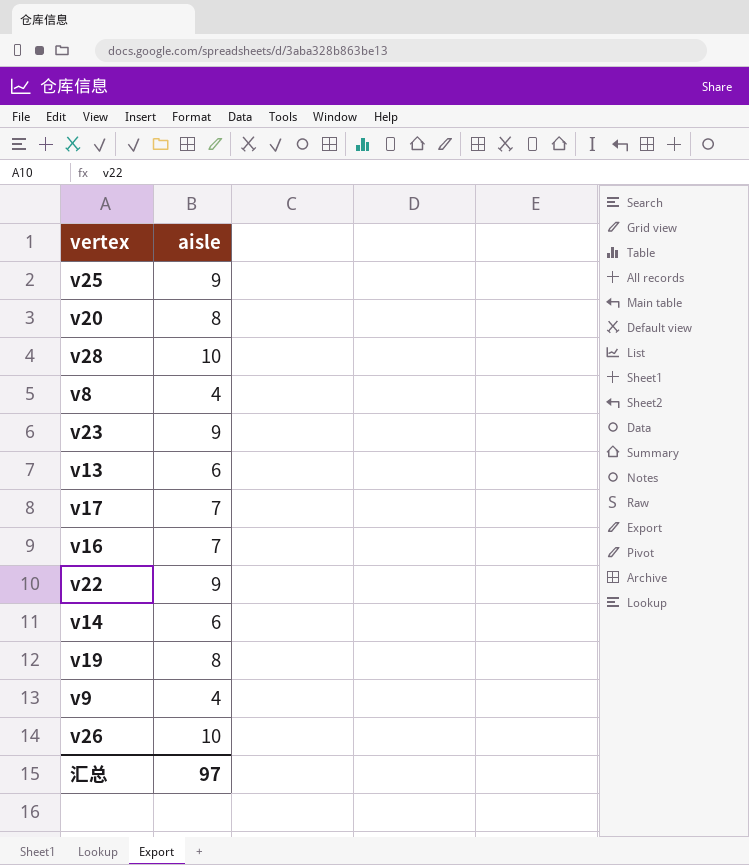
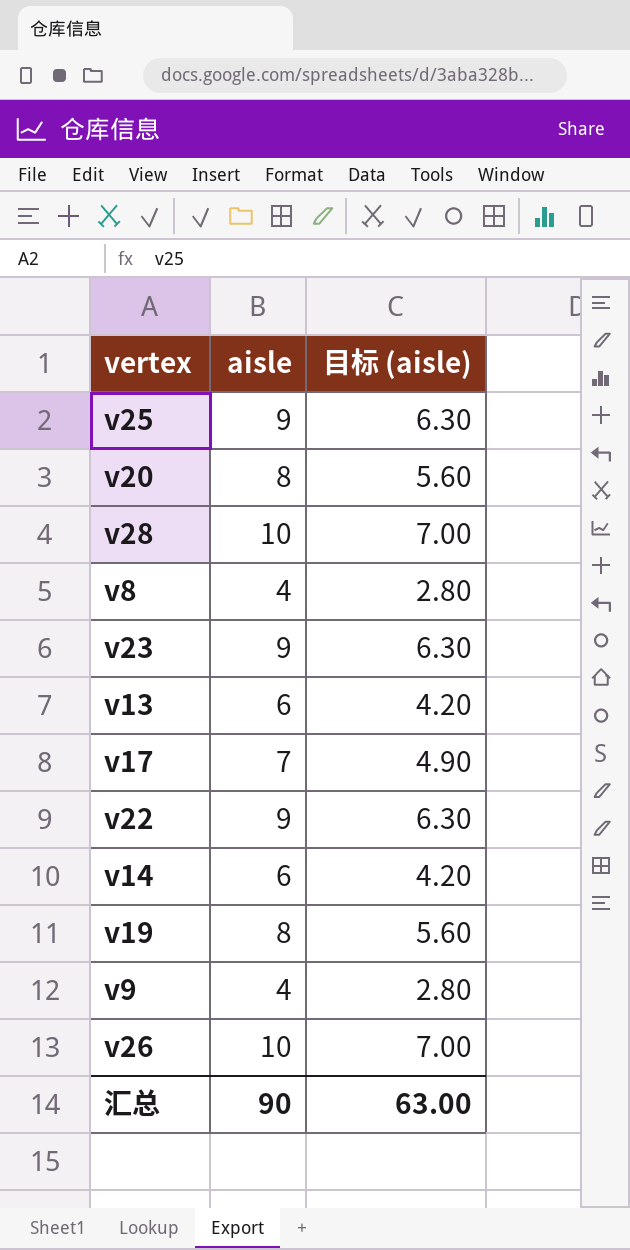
column 目标 (aisle) | formula: none -> [aisle] * 0.7
row v16: 7 -> none
汇总 | aisle: 97 -> 90

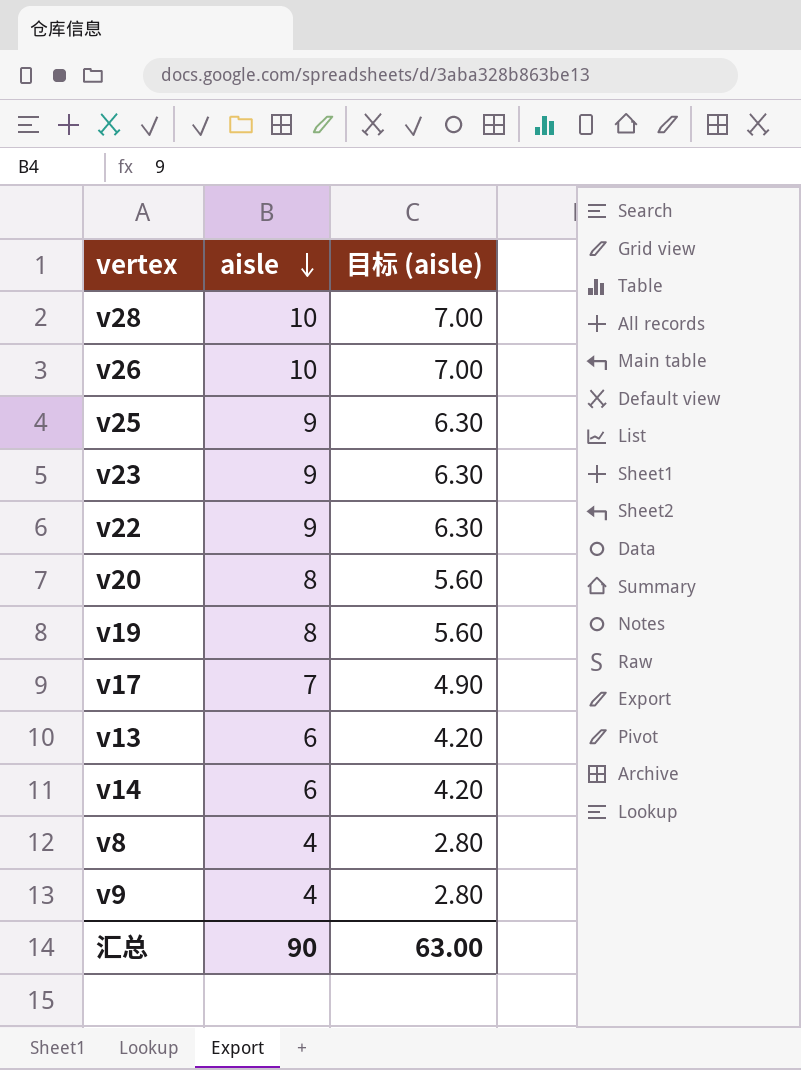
row order: none -> aisle descending

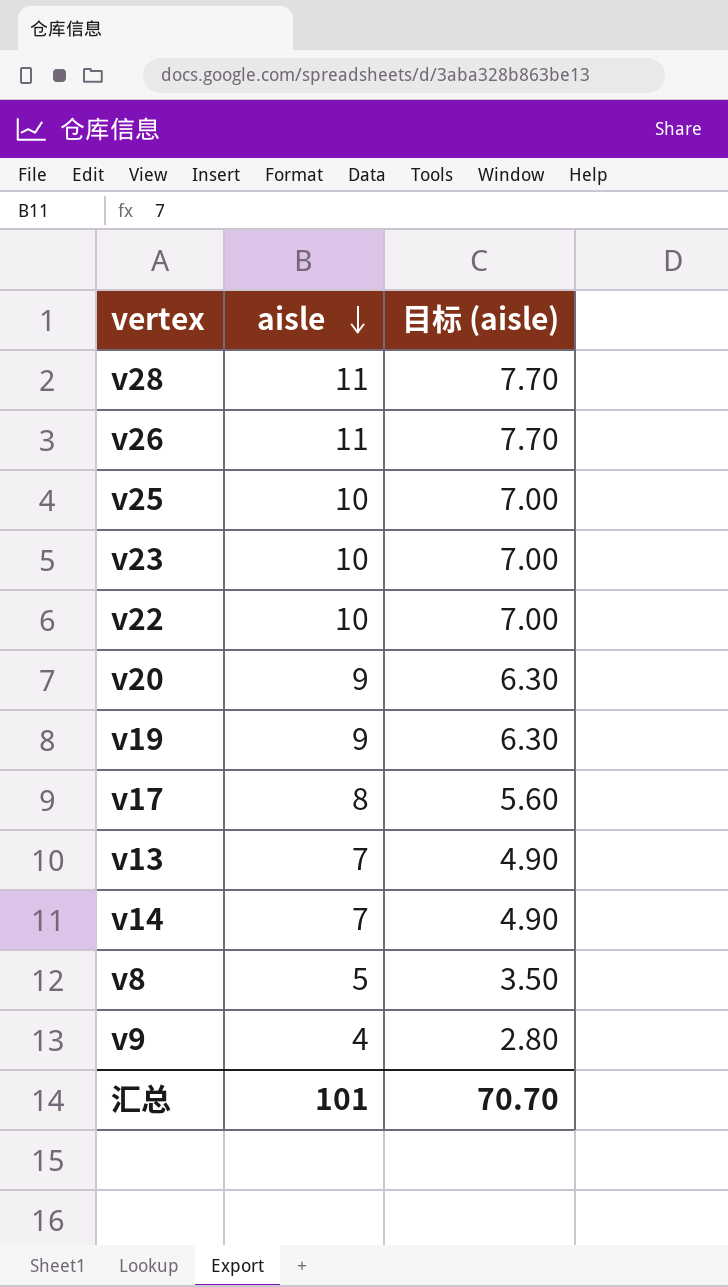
v28 | aisle: 10 -> 11
v28 | 目标 (aisle): 7.00 -> 7.70
v26 | aisle: 10 -> 11
v26 | 目标 (aisle): 7.00 -> 7.70
v25 | aisle: 9 -> 10
v25 | 目标 (aisle): 6.30 -> 7.00
v23 | aisle: 9 -> 10
v23 | 目标 (aisle): 6.30 -> 7.00
v22 | aisle: 9 -> 10
v22 | 目标 (aisle): 6.30 -> 7.00
v20 | aisle: 8 -> 9
v20 | 目标 (aisle): 5.60 -> 6.30
v19 | aisle: 8 -> 9
v19 | 目标 (aisle): 5.60 -> 6.30
v17 | aisle: 7 -> 8
v17 | 目标 (aisle): 4.90 -> 5.60
v13 | aisle: 6 -> 7
v13 | 目标 (aisle): 4.20 -> 4.90
v14 | aisle: 6 -> 7
v14 | 目标 (aisle): 4.20 -> 4.90
v8 | aisle: 4 -> 5
v8 | 目标 (aisle): 2.80 -> 3.50
汇总 | aisle: 90 -> 101
汇总 | 目标 (aisle): 63.00 -> 70.70

